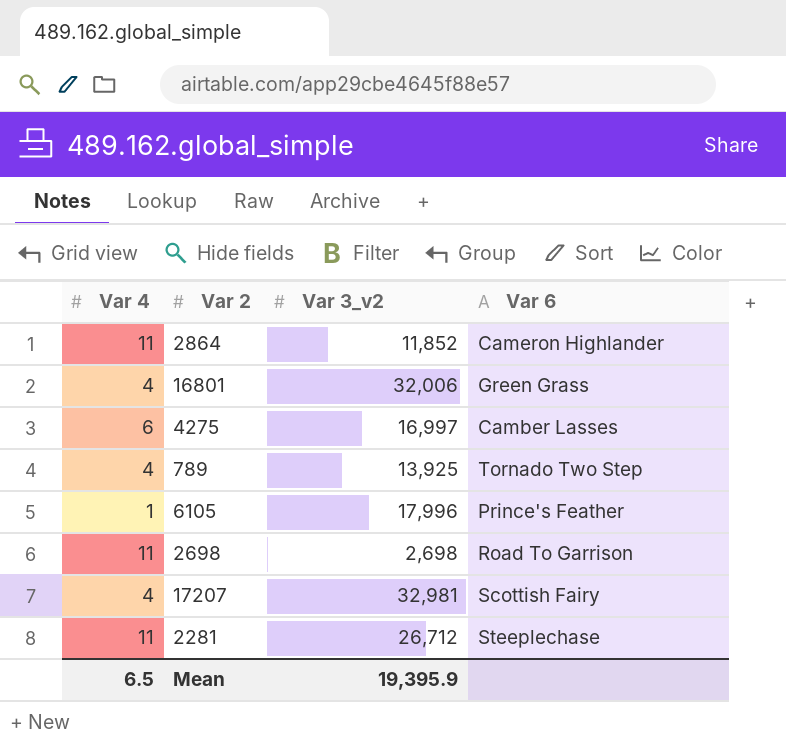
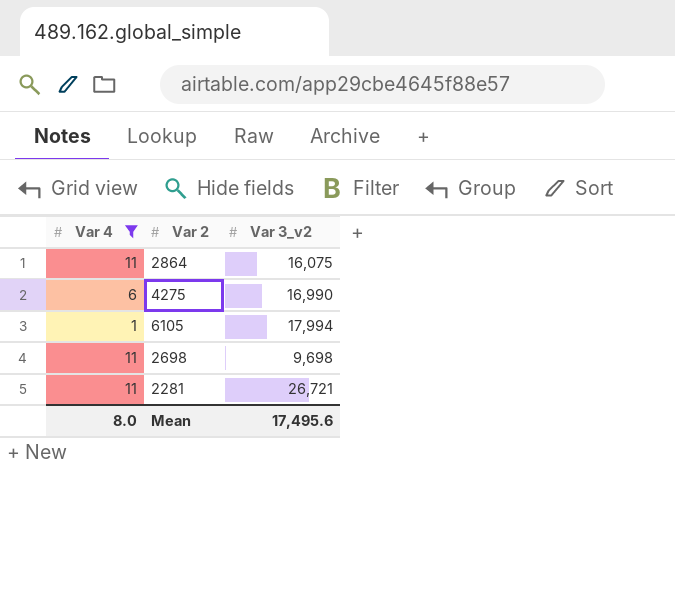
filter: none -> Var 4 != 4
column Var 6 | position: 4 -> none
2864 | Var 3_v2: 11,852 -> 16,075
4275 | Var 3_v2: 16,997 -> 16,990
6105 | Var 3_v2: 17,996 -> 17,994
2698 | Var 3_v2: 2,698 -> 9,698
2281 | Var 3_v2: 26,712 -> 26,721
Mean | Var 4: 6.5 -> 8.0
Mean | Var 3_v2: 19,395.9 -> 17,495.6

